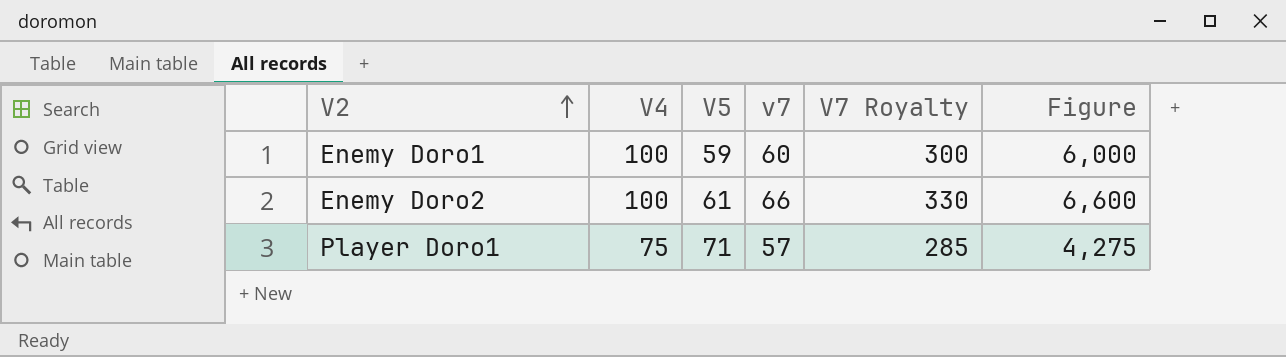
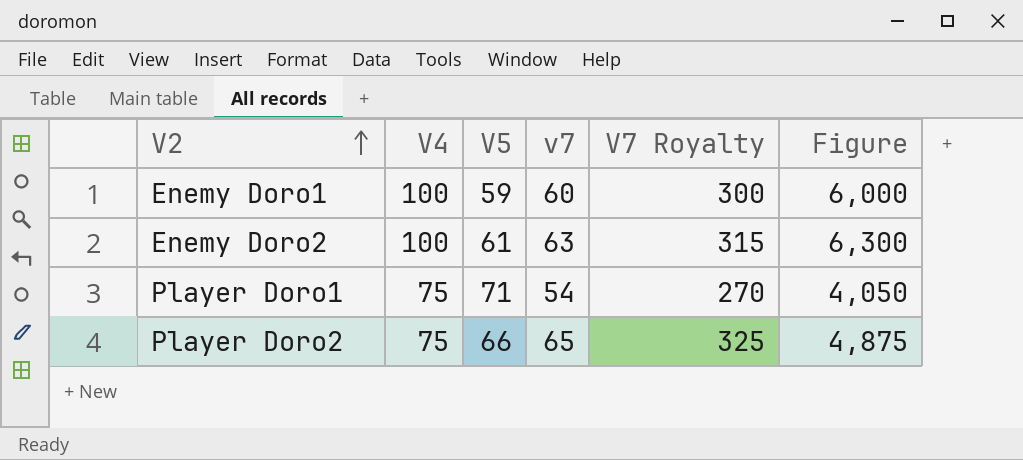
Enemy Doro2 | v7: 66 -> 63
Enemy Doro2 | V7 Royalty: 330 -> 315
Enemy Doro2 | Figure: 6,600 -> 6,300
Player Doro1 | v7: 57 -> 54
Player Doro1 | V7 Royalty: 285 -> 270
Player Doro1 | Figure: 4,275 -> 4,050
row Player Doro2: none -> 75 | 66 | 65 | 325 | 4,875

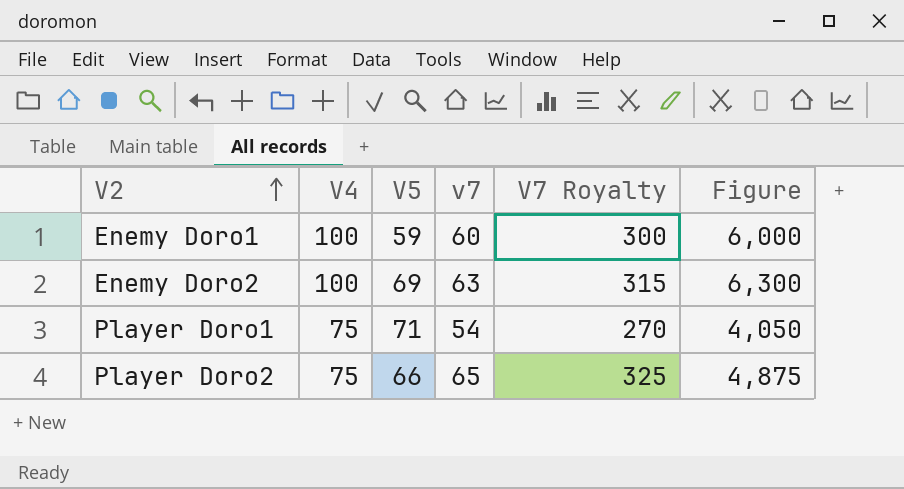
Enemy Doro2 | V5: 61 -> 69

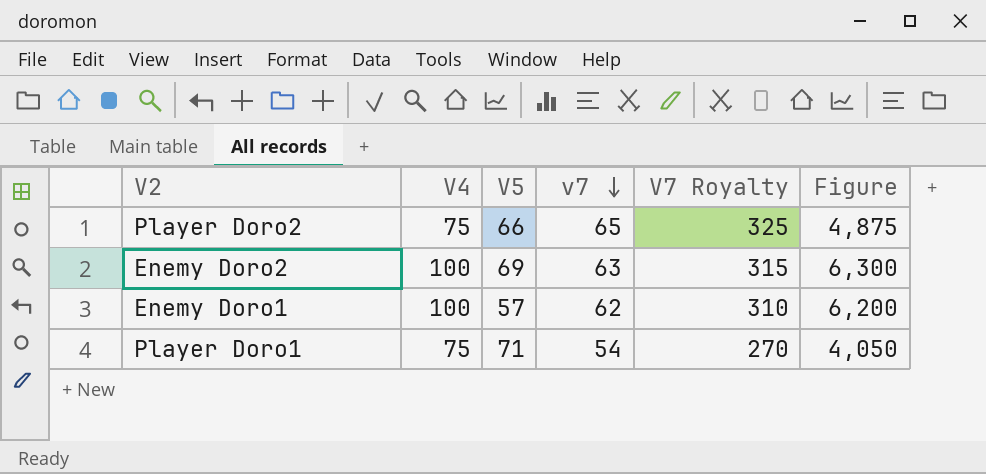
row order: V2 ascending -> v7 descending
Enemy Doro1 | V5: 59 -> 57
Enemy Doro1 | v7: 60 -> 62
Enemy Doro1 | V7 Royalty: 300 -> 310
Enemy Doro1 | Figure: 6,000 -> 6,200

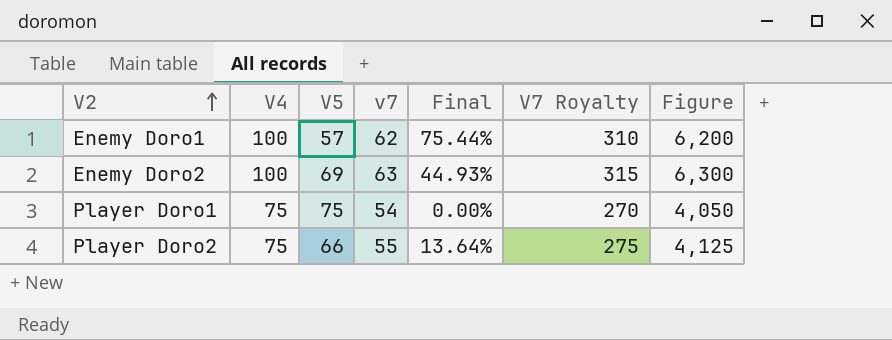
row order: v7 descending -> V2 ascending
column Final | formula: none -> ([V4] - [V5]) / [V5]
Player Doro1 | V5: 71 -> 75
Player Doro2 | v7: 65 -> 55
Player Doro2 | V7 Royalty: 325 -> 275
Player Doro2 | Figure: 4,875 -> 4,125

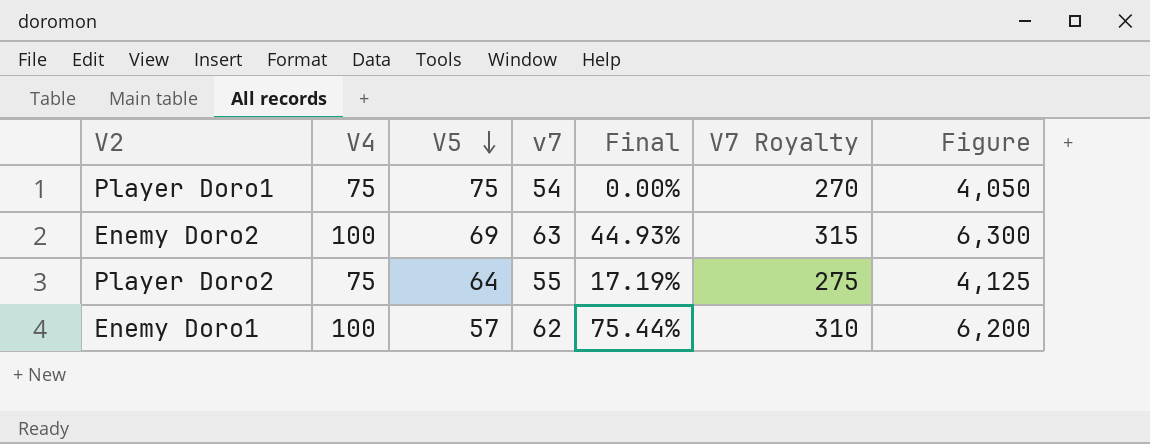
row order: V2 ascending -> V5 descending
Player Doro2 | V5: 66 -> 64
Player Doro2 | Final: 13.64% -> 17.19%

